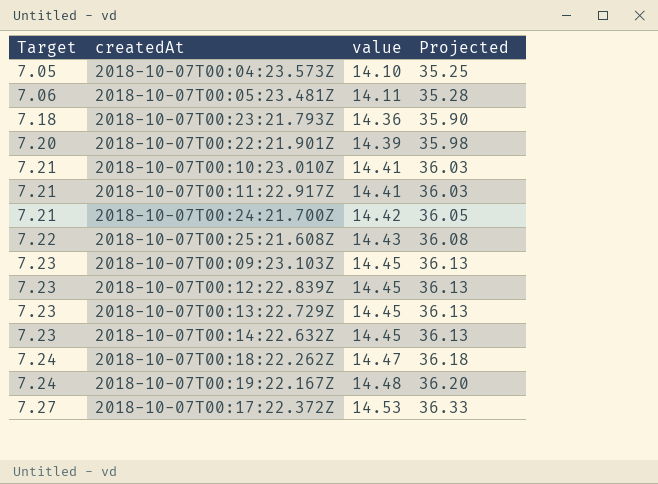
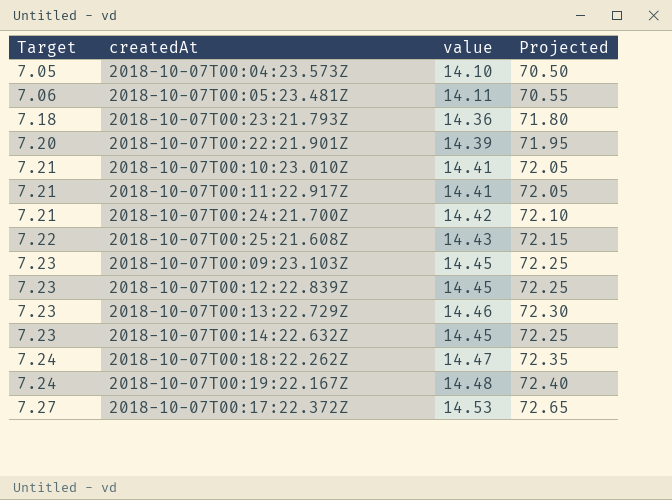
column Projected | formula: [value] * 2.5 -> [value] * 5
2018-10-07T00:13:22.729Z | value: 14.45 -> 14.46

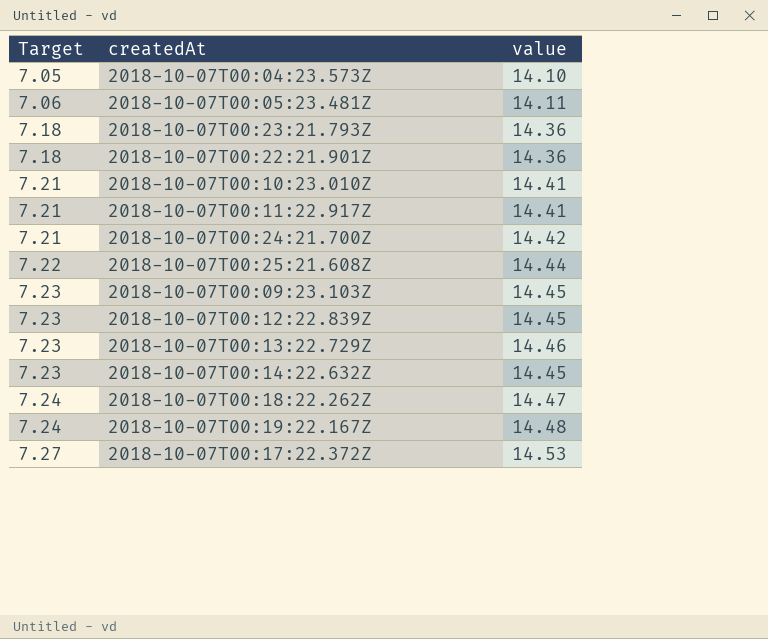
column Projected | formula: [value] * 5 -> none
2018-10-07T00:22:21.901Z | Target: 7.20 -> 7.18
2018-10-07T00:22:21.901Z | value: 14.39 -> 14.36
2018-10-07T00:25:21.608Z | value: 14.43 -> 14.44

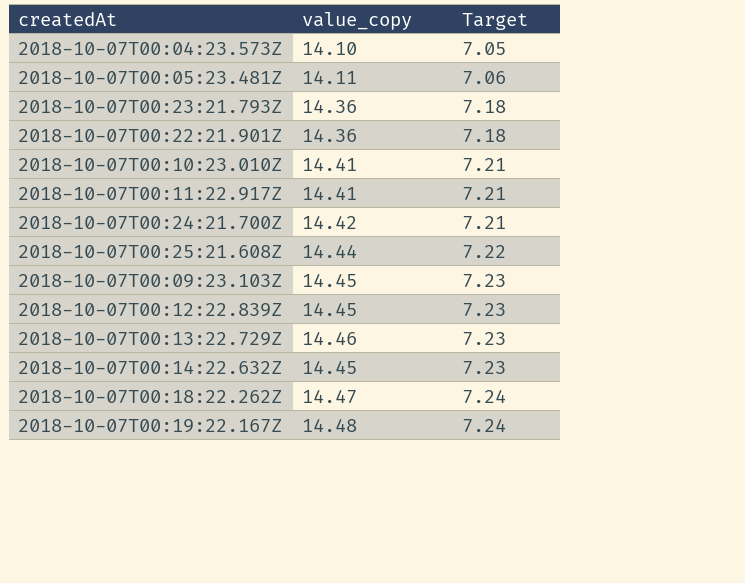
column name: value -> value_copy
column Target | position: 1 -> 3
row 2018-10-07T00:17:22.372Z: 7.27 | 14.53 -> none

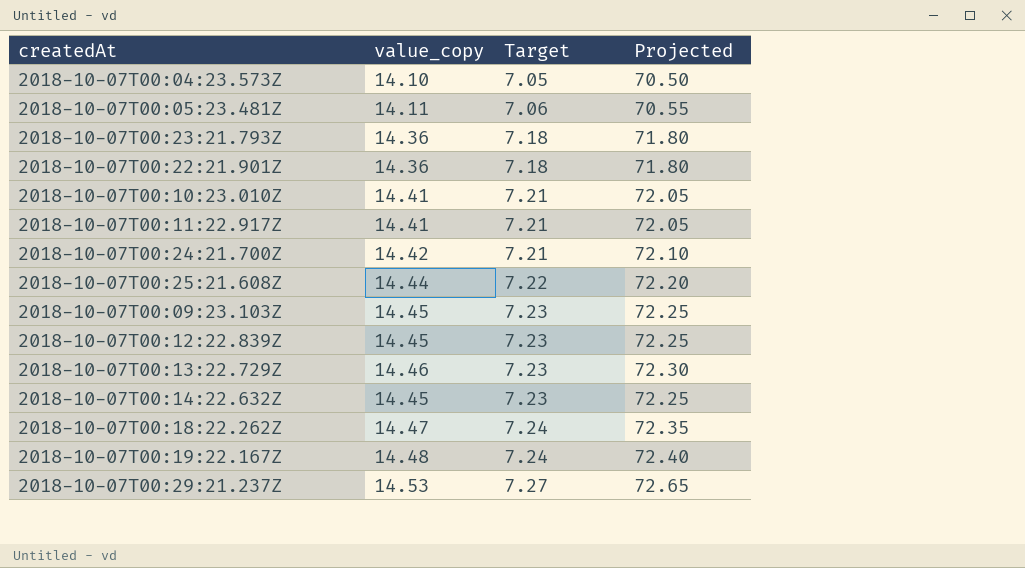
column Projected | formula: none -> [value_copy] * 5
row 2018-10-07T00:29:21.237Z: none -> 14.53 | 7.27 | 72.65

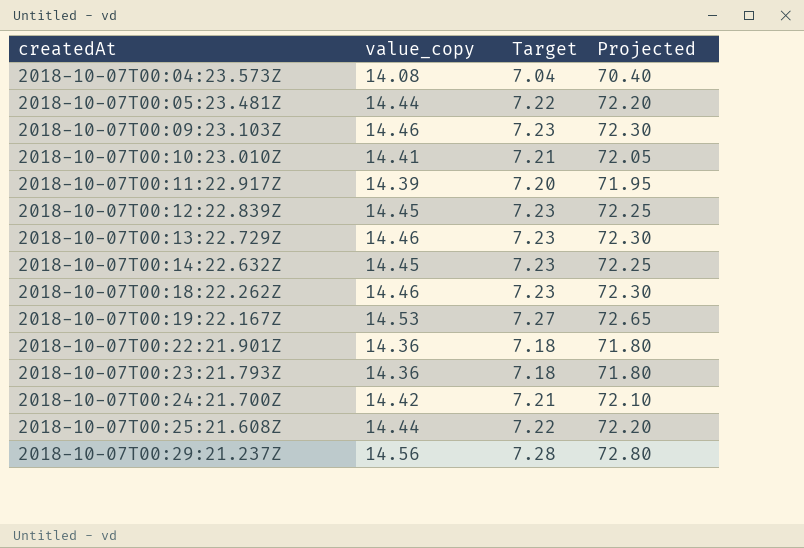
row order: Target ascending -> createdAt ascending
2018-10-07T00:04:23.573Z | value_copy: 14.10 -> 14.08
2018-10-07T00:04:23.573Z | Target: 7.05 -> 7.04
2018-10-07T00:04:23.573Z | Projected: 70.50 -> 70.40
2018-10-07T00:05:23.481Z | value_copy: 14.11 -> 14.44
2018-10-07T00:05:23.481Z | Target: 7.06 -> 7.22
2018-10-07T00:05:23.481Z | Projected: 70.55 -> 72.20
2018-10-07T00:09:23.103Z | value_copy: 14.45 -> 14.46
2018-10-07T00:09:23.103Z | Projected: 72.25 -> 72.30
2018-10-07T00:11:22.917Z | value_copy: 14.41 -> 14.39
2018-10-07T00:11:22.917Z | Target: 7.21 -> 7.20
2018-10-07T00:11:22.917Z | Projected: 72.05 -> 71.95
2018-10-07T00:18:22.262Z | value_copy: 14.47 -> 14.46
2018-10-07T00:18:22.262Z | Target: 7.24 -> 7.23
2018-10-07T00:18:22.262Z | Projected: 72.35 -> 72.30
2018-10-07T00:19:22.167Z | value_copy: 14.48 -> 14.53
2018-10-07T00:19:22.167Z | Target: 7.24 -> 7.27
2018-10-07T00:19:22.167Z | Projected: 72.40 -> 72.65
2018-10-07T00:29:21.237Z | value_copy: 14.53 -> 14.56
2018-10-07T00:29:21.237Z | Target: 7.27 -> 7.28
2018-10-07T00:29:21.237Z | Projected: 72.65 -> 72.80

